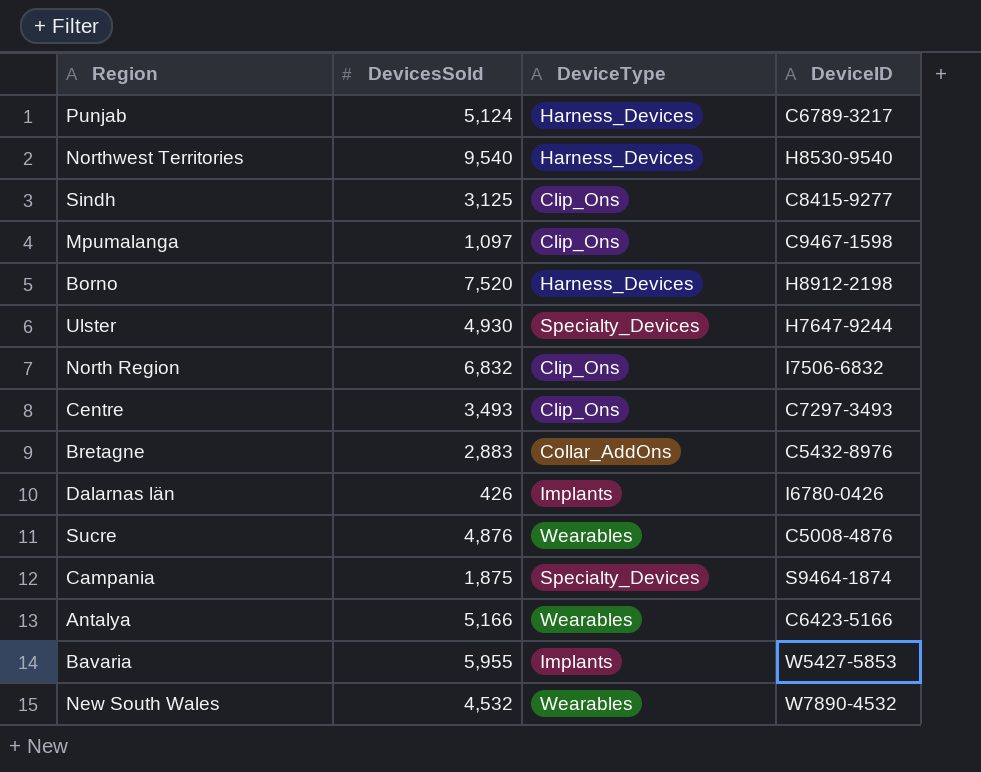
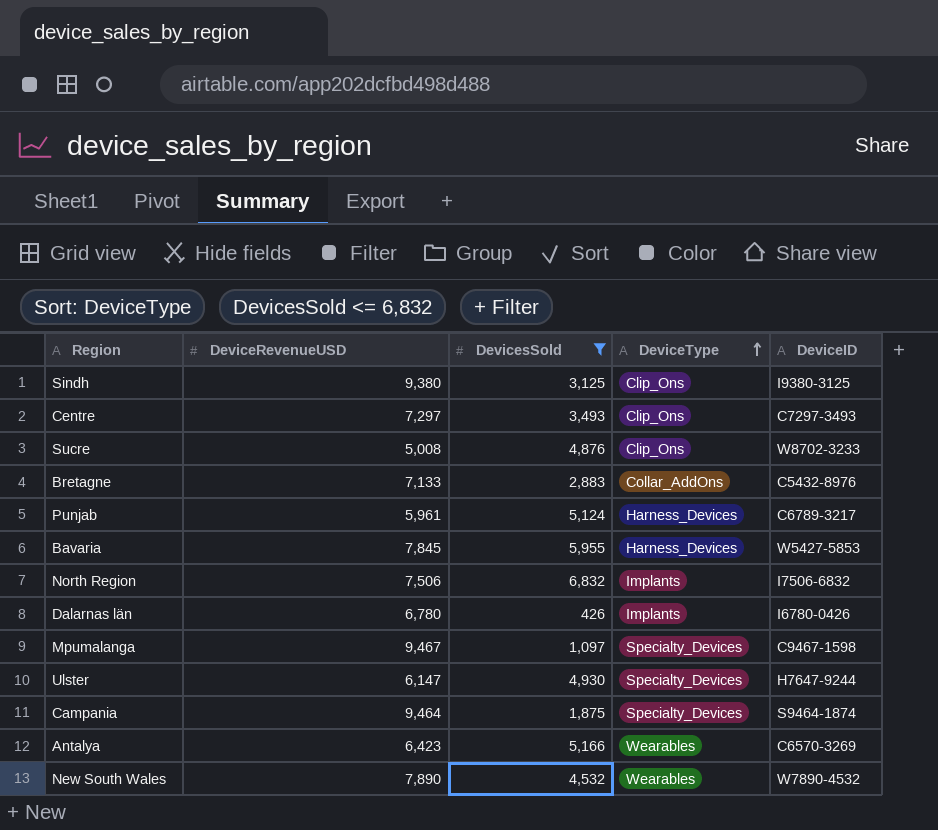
filter: none -> DevicesSold <= 6,832
row order: none -> DeviceType ascending
column DeviceRevenueUSD | position: none -> 2
Sindh | DeviceID: C8415-9277 -> I9380-3125
Sucre | DeviceType: Wearables -> Clip_Ons
Sucre | DeviceID: C5008-4876 -> W8702-3233
Bavaria | DeviceType: Implants -> Harness_Devices
North Region | DeviceType: Clip_Ons -> Implants
Mpumalanga | DeviceType: Clip_Ons -> Specialty_Devices
Antalya | DeviceID: C6423-5166 -> C6570-3269

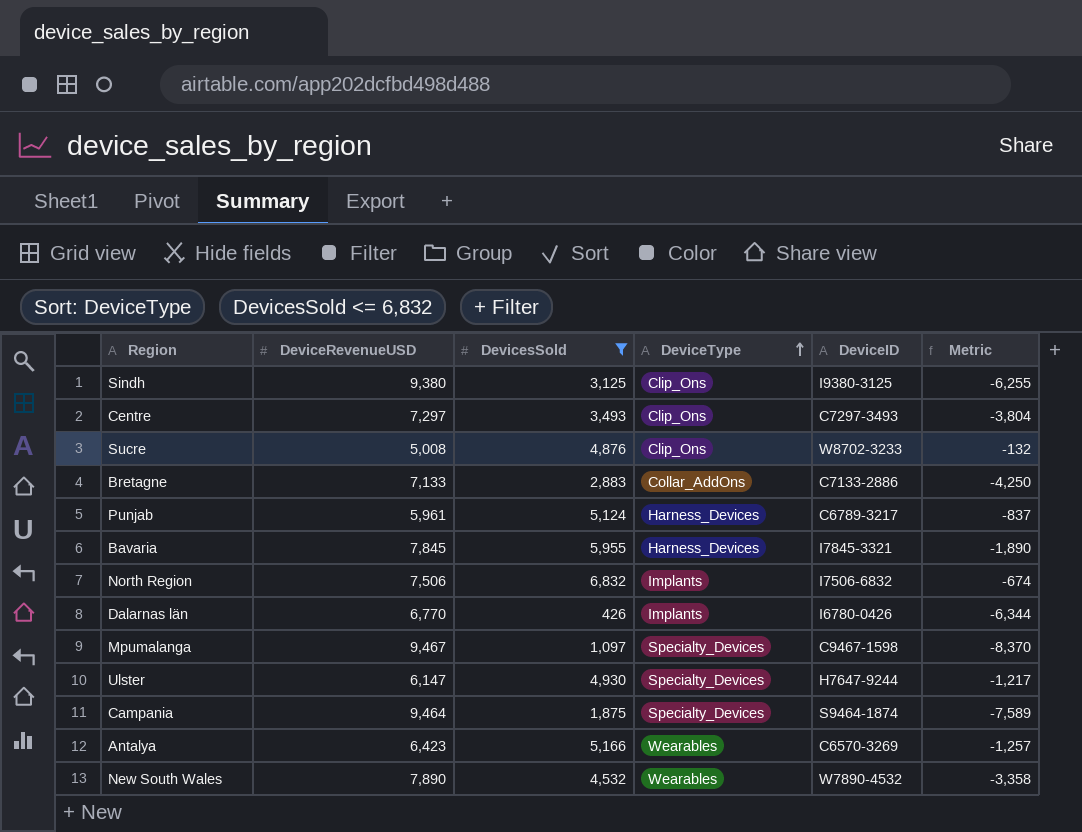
column Metric | formula: none -> [DevicesSold] - [DeviceRevenueUSD]
Bretagne | DeviceID: C5432-8976 -> C7133-2886
Bavaria | DeviceID: W5427-5853 -> I7845-3321
Dalarnas län | DeviceRevenueUSD: 6,780 -> 6,770

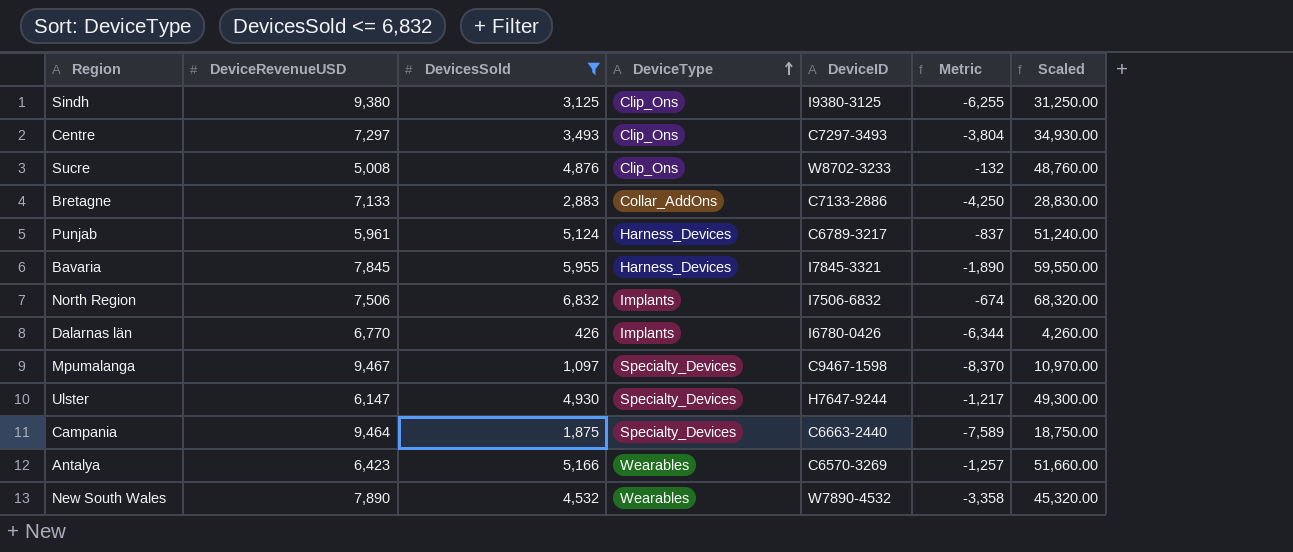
column Scaled | formula: none -> [DevicesSold] * 10
Campania | DeviceID: S9464-1874 -> C6663-2440

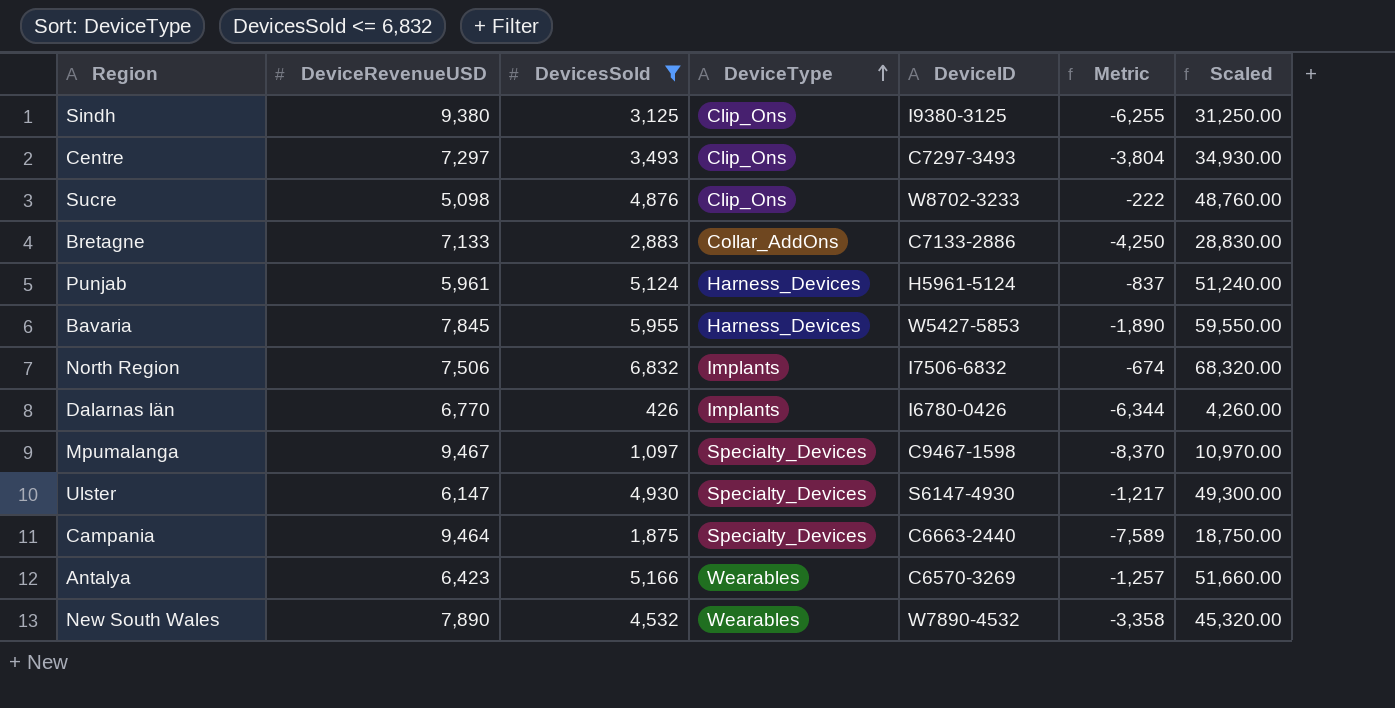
Sucre | DeviceRevenueUSD: 5,008 -> 5,098
Sucre | Metric: -132 -> -222
Punjab | DeviceID: C6789-3217 -> H5961-5124
Bavaria | DeviceID: I7845-3321 -> W5427-5853
Ulster | DeviceID: H7647-9244 -> S6147-4930

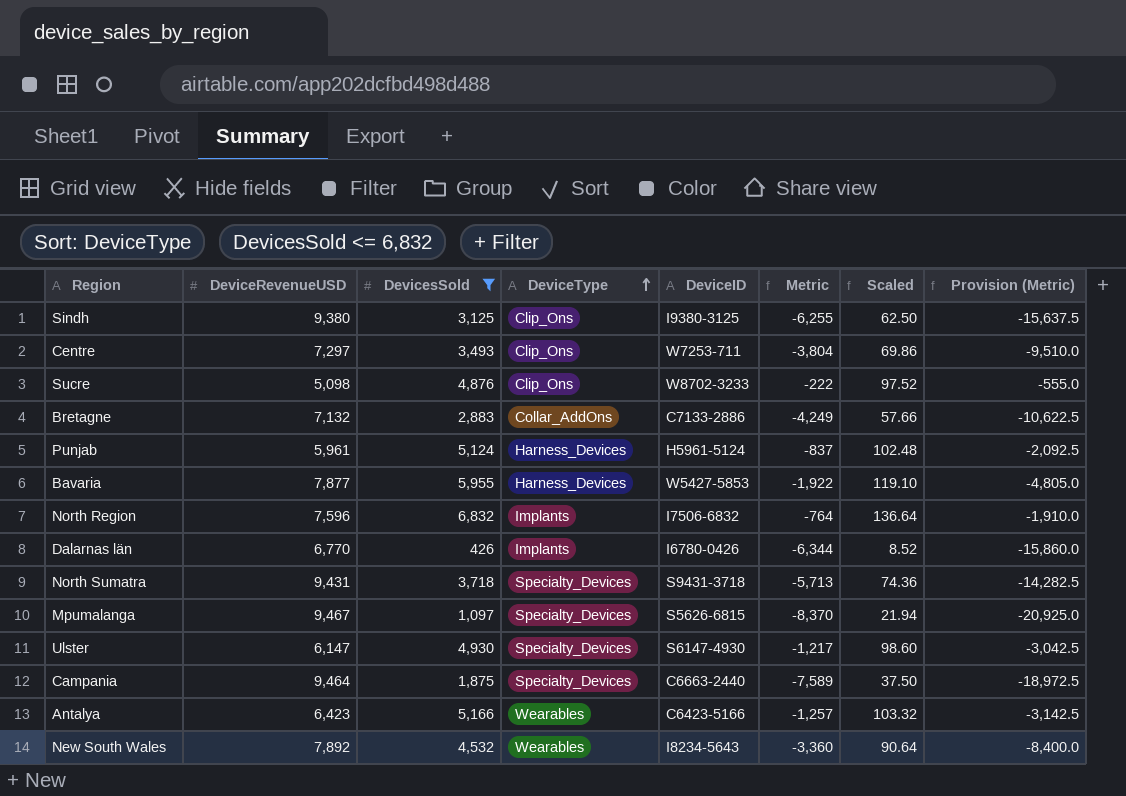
column Scaled | formula: [DevicesSold] * 10 -> [DevicesSold] * 0.02
column Provision (Metric) | formula: none -> [Metric] * 2.5
Centre | DeviceID: C7297-3493 -> W7253-711
Bretagne | DeviceRevenueUSD: 7,133 -> 7,132
Bretagne | Metric: -4,250 -> -4,249
Bavaria | DeviceRevenueUSD: 7,845 -> 7,877
Bavaria | Metric: -1,890 -> -1,922
North Region | DeviceRevenueUSD: 7,506 -> 7,596
North Region | Metric: -674 -> -764
row North Sumatra: none -> 9,431 | 3,718 | Specialty_Devices | S9431-3718 | -5,713 | 74.36 | -14,282.5
Mpumalanga | DeviceID: C9467-1598 -> S5626-6815
Antalya | DeviceID: C6570-3269 -> C6423-5166
New South Wales | DeviceRevenueUSD: 7,890 -> 7,892
New South Wales | DeviceID: W7890-4532 -> I8234-5643
New South Wales | Metric: -3,358 -> -3,360

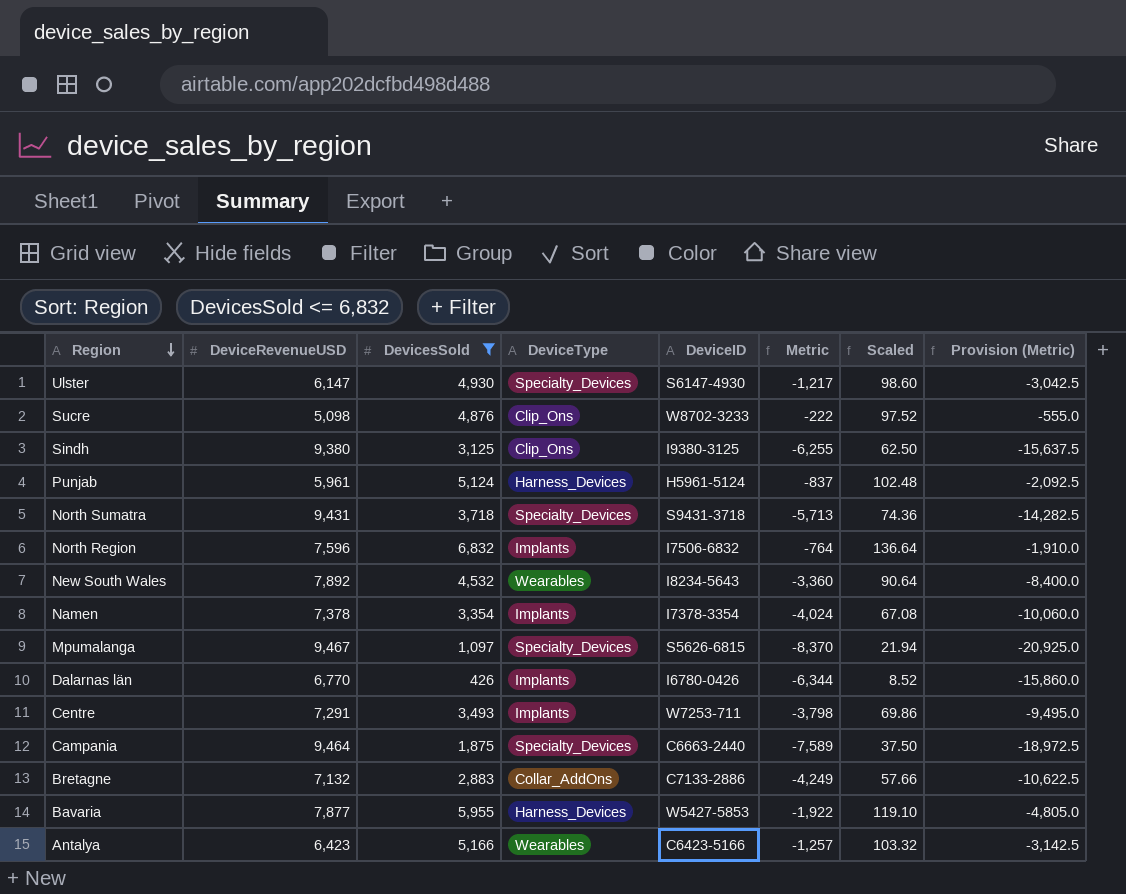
row order: DeviceType ascending -> Region descending
row Namen: none -> 7,378 | 3,354 | Implants | I7378-3354 | -4,024 | 67.08 | -10,060.0
Centre | DeviceRevenueUSD: 7,297 -> 7,291
Centre | DeviceType: Clip_Ons -> Implants
Centre | Metric: -3,804 -> -3,798
Centre | Provision (Metric): -9,510.0 -> -9,495.0

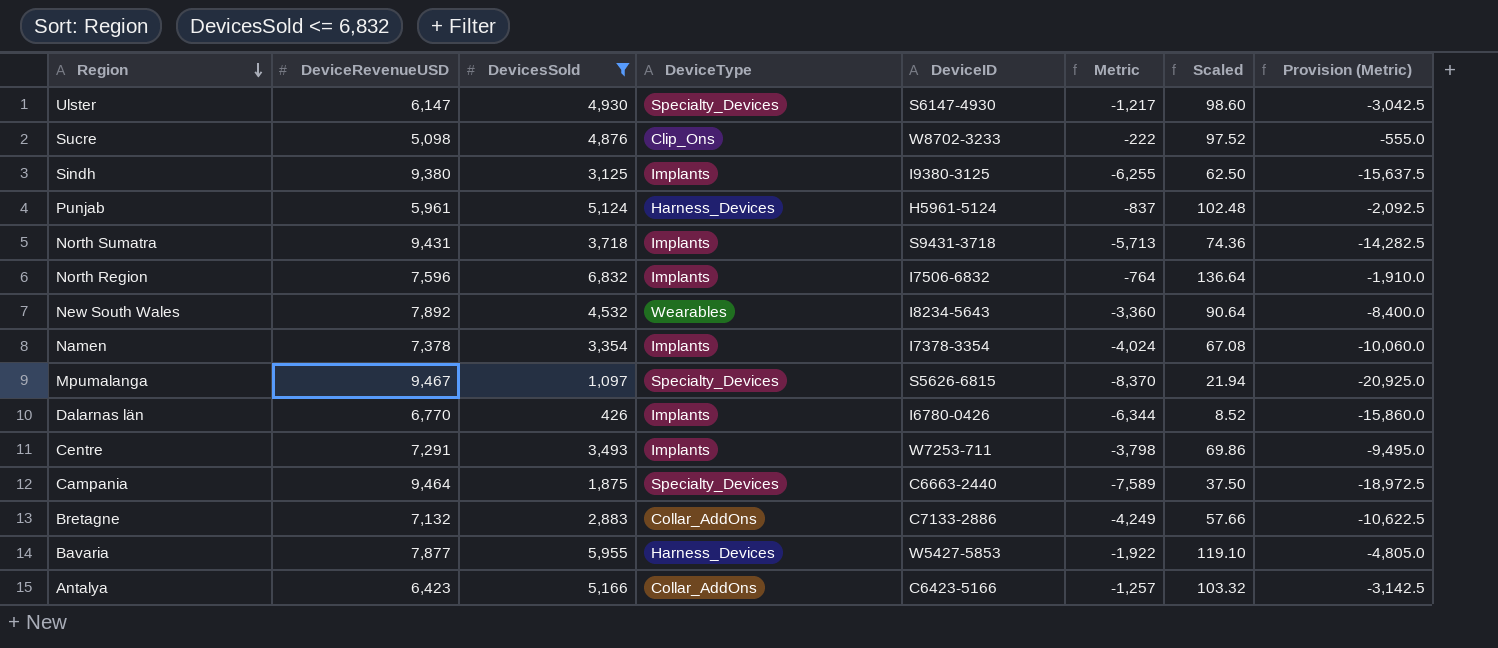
Sindh | DeviceType: Clip_Ons -> Implants
North Sumatra | DeviceType: Specialty_Devices -> Implants
Antalya | DeviceType: Wearables -> Collar_AddOns

